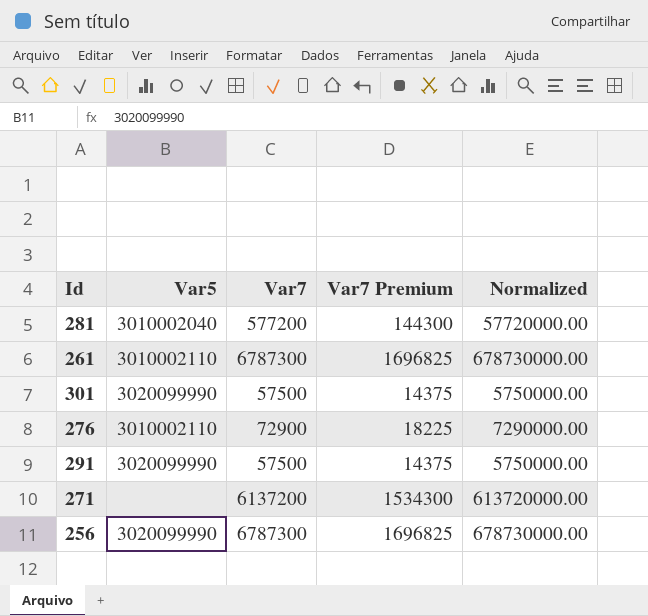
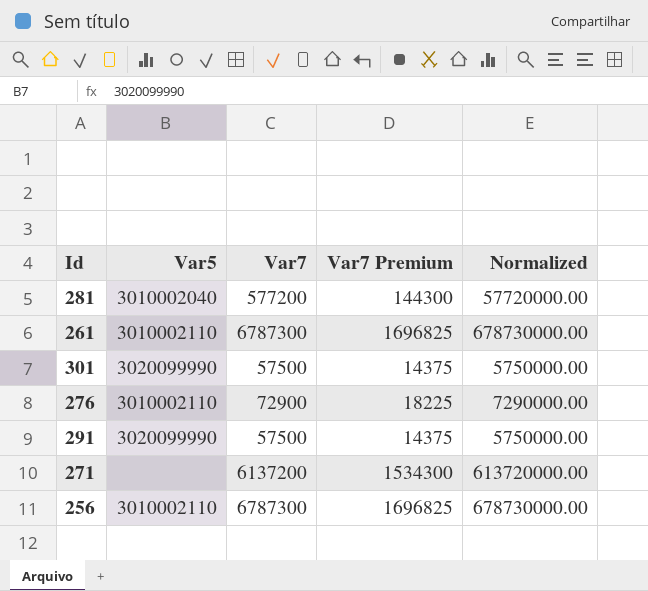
256 | Var5: 3020099990 -> 3010002110

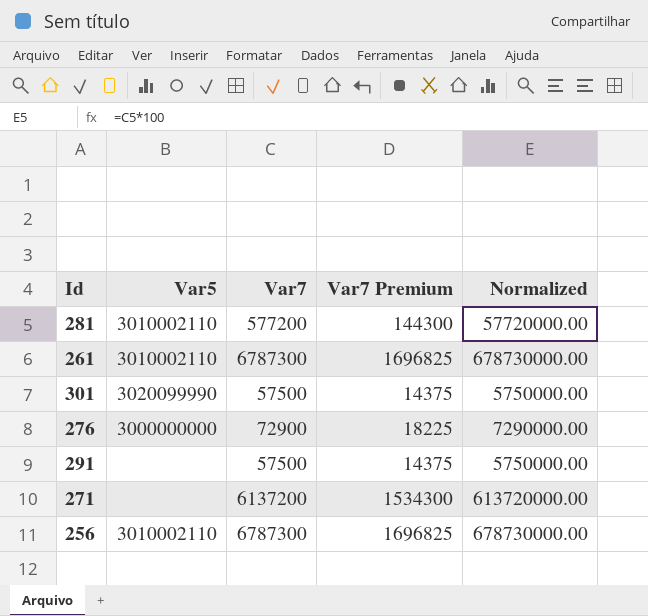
281 | Var5: 3010002040 -> 3010002110
276 | Var5: 3010002110 -> 3000000000
291 | Var5: 3020099990 -> none

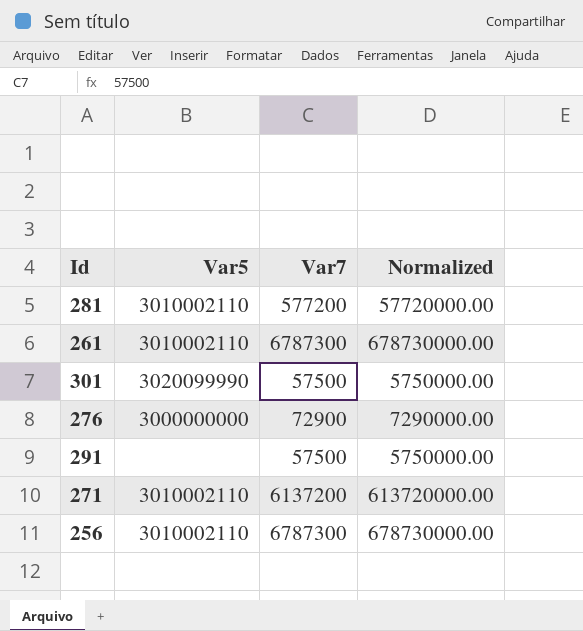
column Var7 Premium | formula: [Var7] * 0.25 -> none
271 | Var5: none -> 3010002110

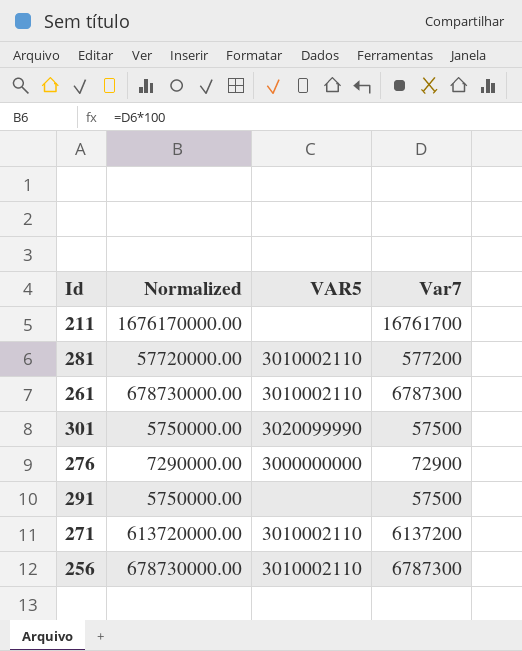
column Normalized | position: 4 -> 2
column name: Var5 -> VAR5
row 211: none -> 1676170000.00 | none | 16761700

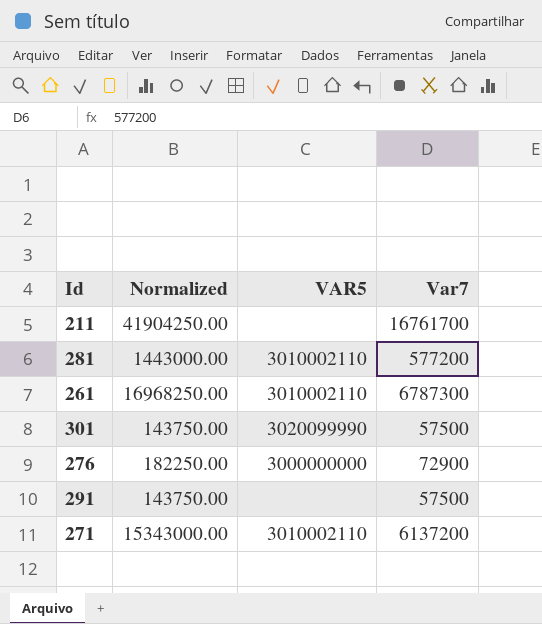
column Normalized | formula: [Var7] * 100 -> [Var7] * 2.5
row 256: 678730000.00 | 3010002110 | 6787300 -> none

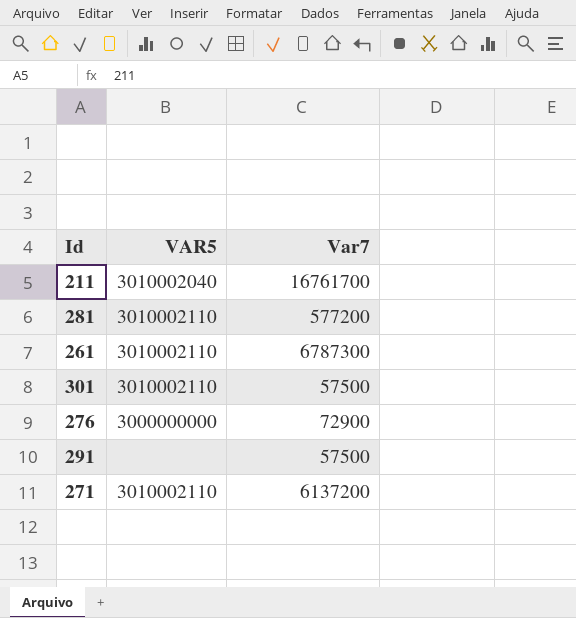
column Normalized | formula: [Var7] * 2.5 -> none
211 | VAR5: none -> 3010002040
301 | VAR5: 3020099990 -> 3010002110

